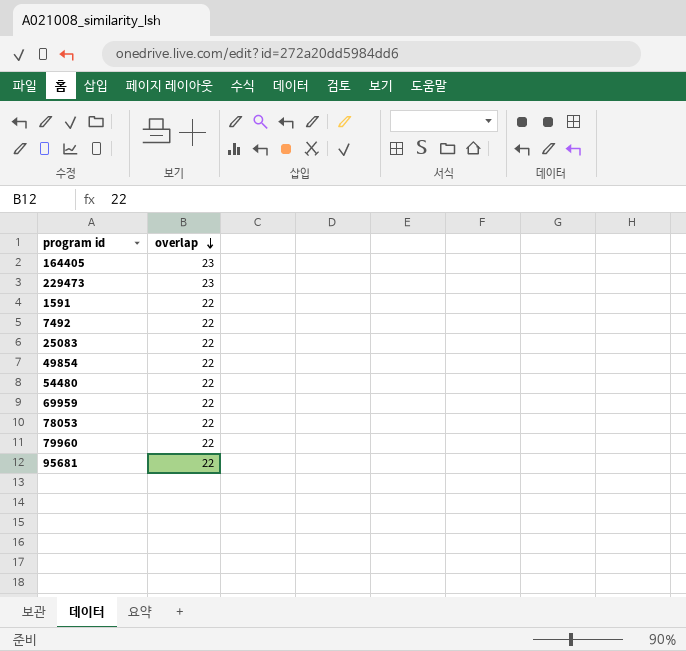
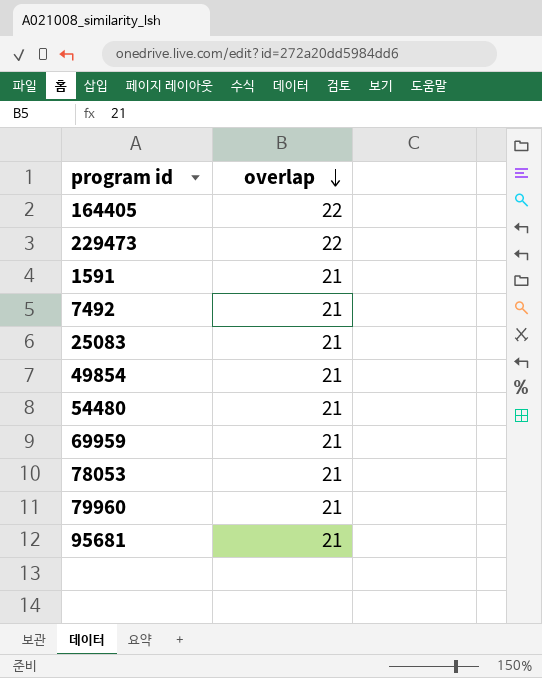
164405 | overlap: 23 -> 22
229473 | overlap: 23 -> 22
1591 | overlap: 22 -> 21
7492 | overlap: 22 -> 21
25083 | overlap: 22 -> 21
49854 | overlap: 22 -> 21
54480 | overlap: 22 -> 21
69959 | overlap: 22 -> 21
78053 | overlap: 22 -> 21
79960 | overlap: 22 -> 21
95681 | overlap: 22 -> 21

